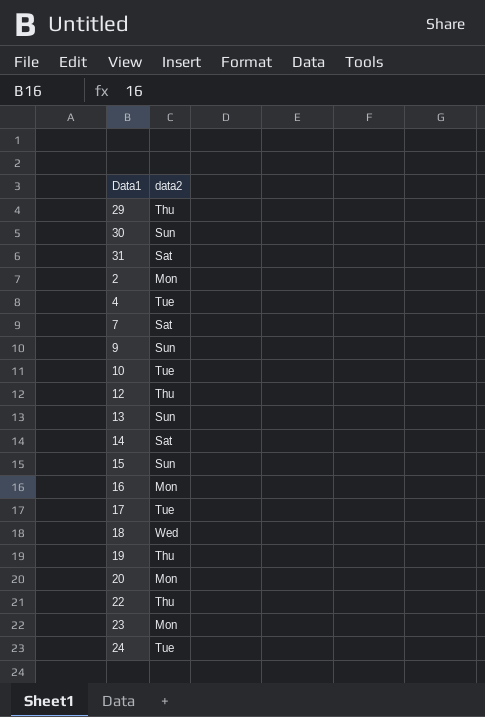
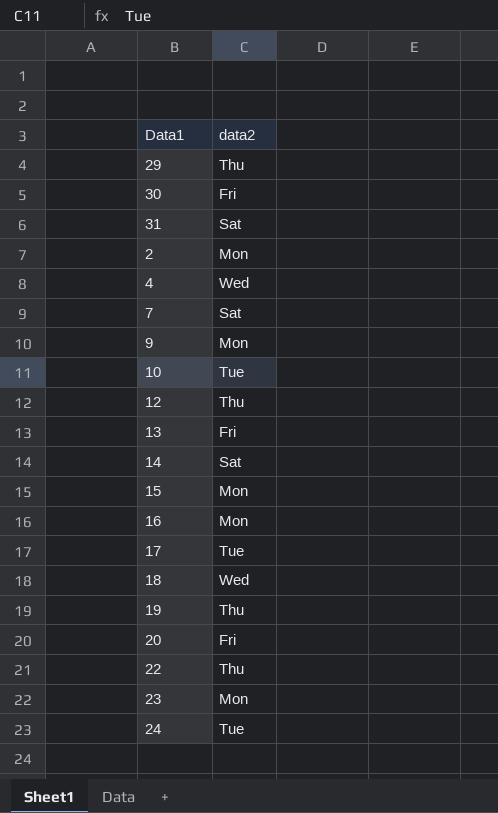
30 | data2: Sun -> Fri
4 | data2: Tue -> Wed
9 | data2: Sun -> Mon
13 | data2: Sun -> Fri
15 | data2: Sun -> Mon
20 | data2: Mon -> Fri

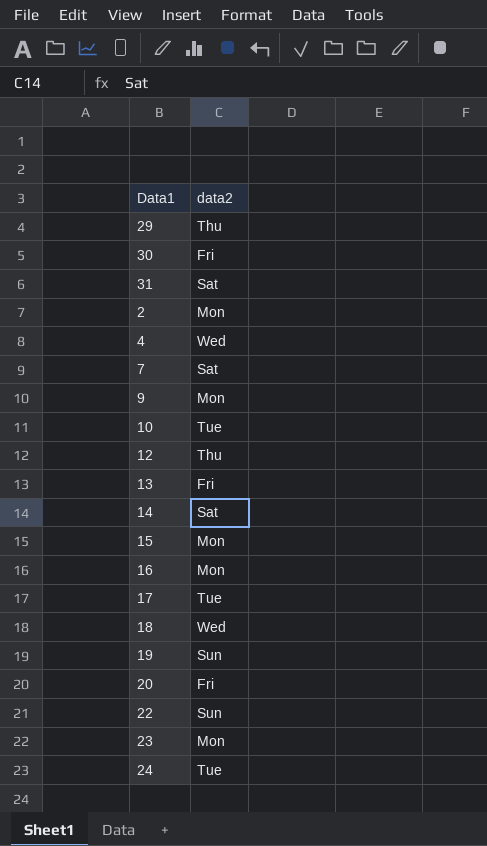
19 | data2: Thu -> Sun
22 | data2: Thu -> Sun

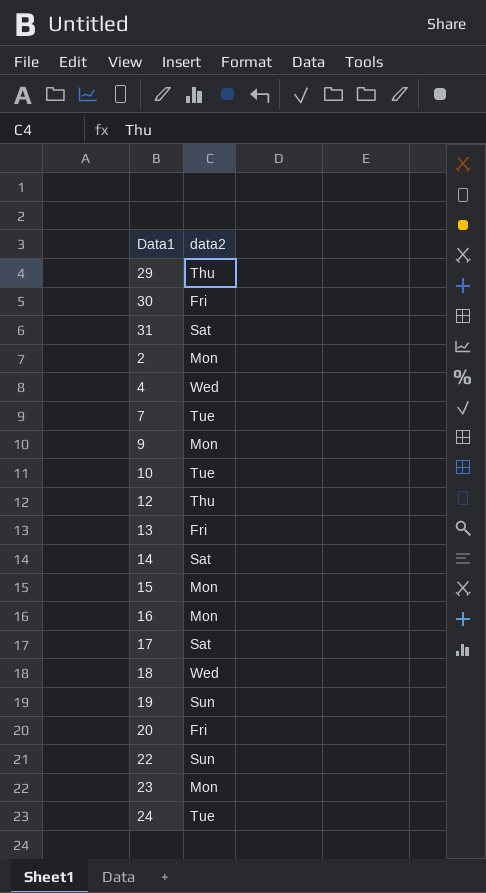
7 | data2: Sat -> Tue
17 | data2: Tue -> Sat

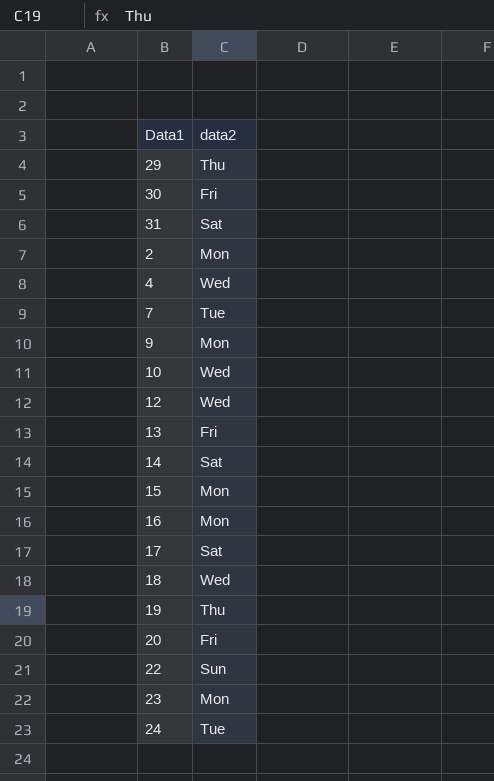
10 | data2: Tue -> Wed
12 | data2: Thu -> Wed
19 | data2: Sun -> Thu

